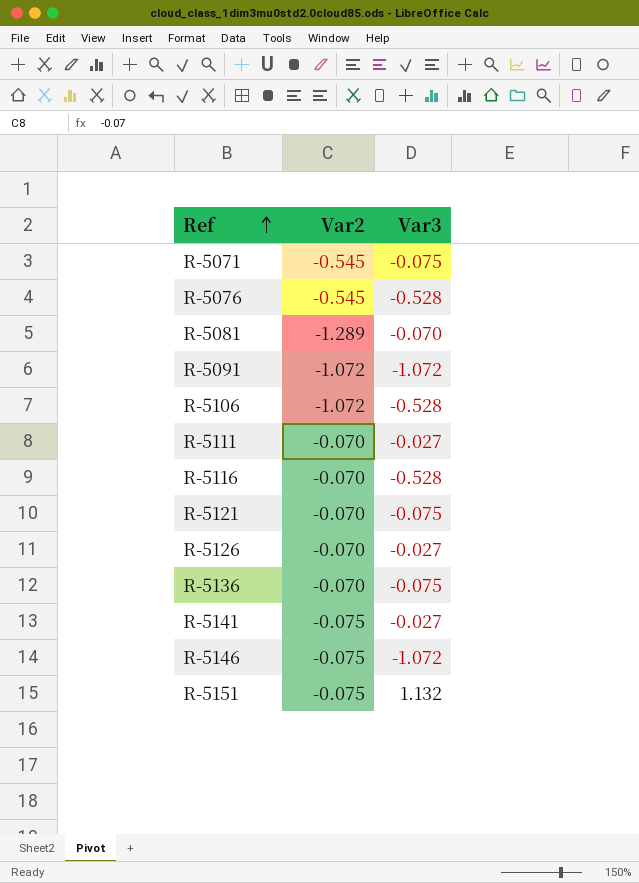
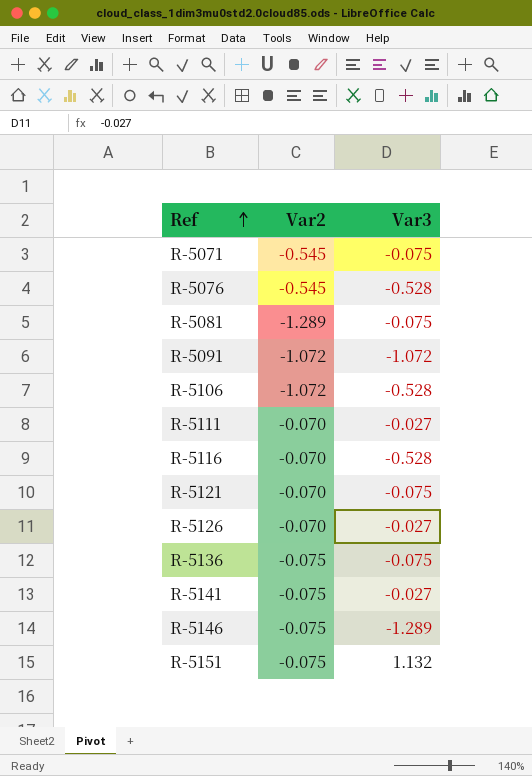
R-5081 | Var3: -0.070 -> -0.075
R-5136 | Var2: -0.070 -> -0.075
R-5146 | Var3: -1.072 -> -1.289

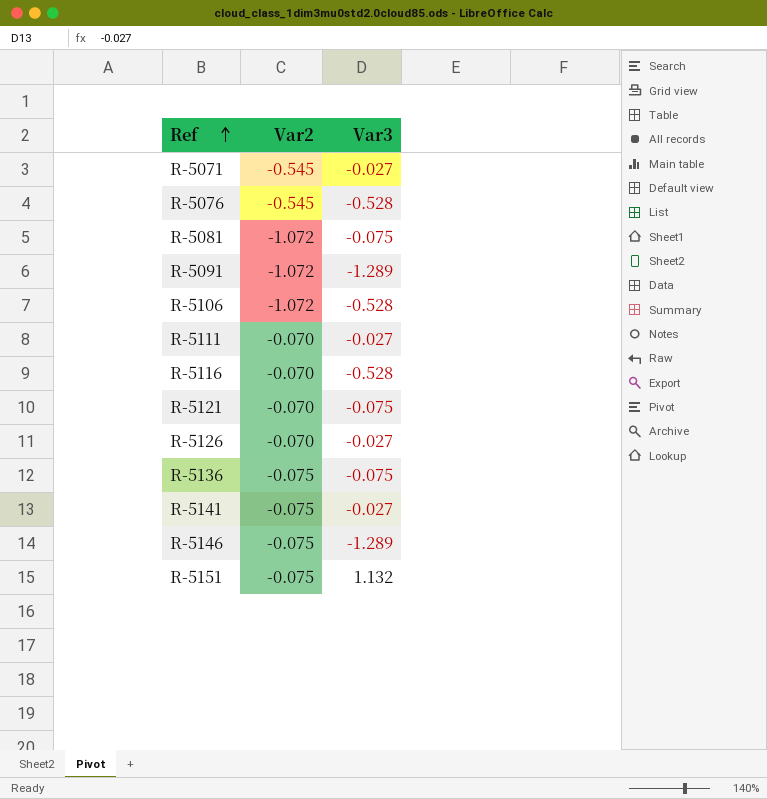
R-5071 | Var3: -0.075 -> -0.027
R-5081 | Var2: -1.289 -> -1.072
R-5091 | Var3: -1.072 -> -1.289

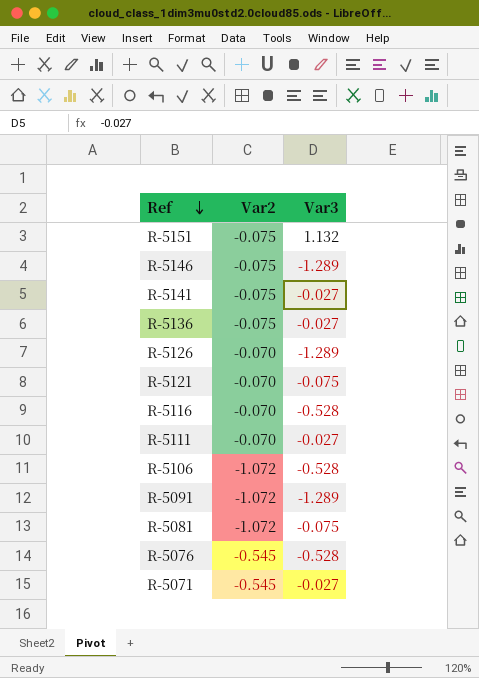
row order: Ref ascending -> Ref descending
R-5136 | Var3: -0.075 -> -0.027
R-5126 | Var3: -0.027 -> -1.289

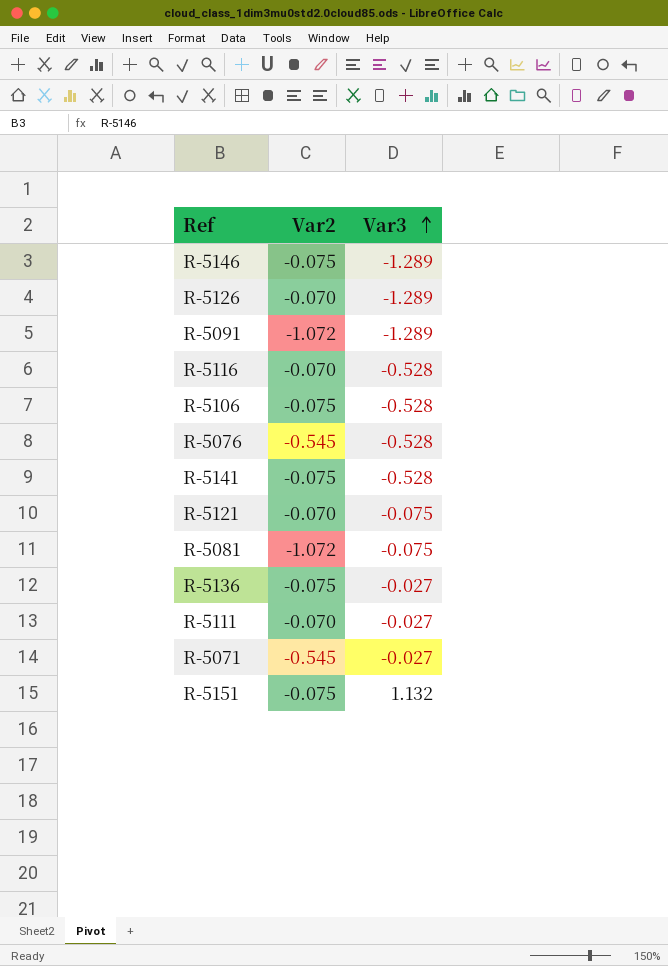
row order: Ref descending -> Var3 ascending
R-5106 | Var2: -1.072 -> -0.075
R-5141 | Var3: -0.027 -> -0.528

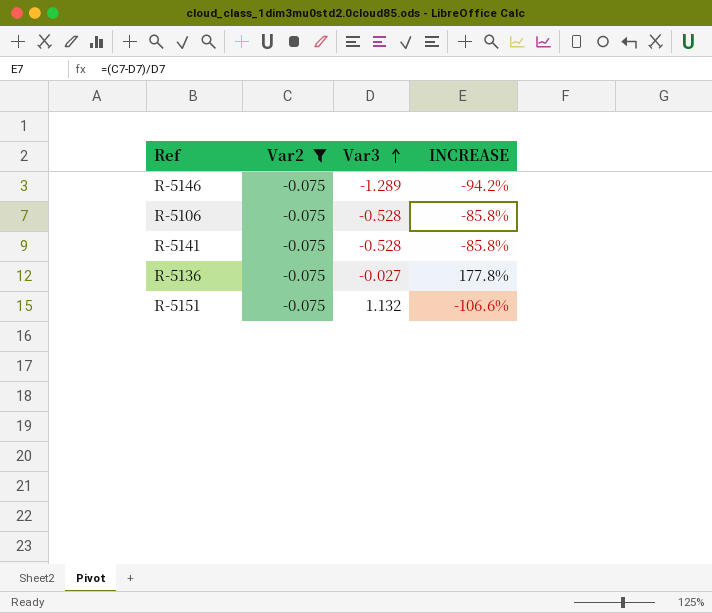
filter: none -> Var2 = -0.075
column INCREASE | formula: none -> ([Var2] - [Var3]) / [Var3]

